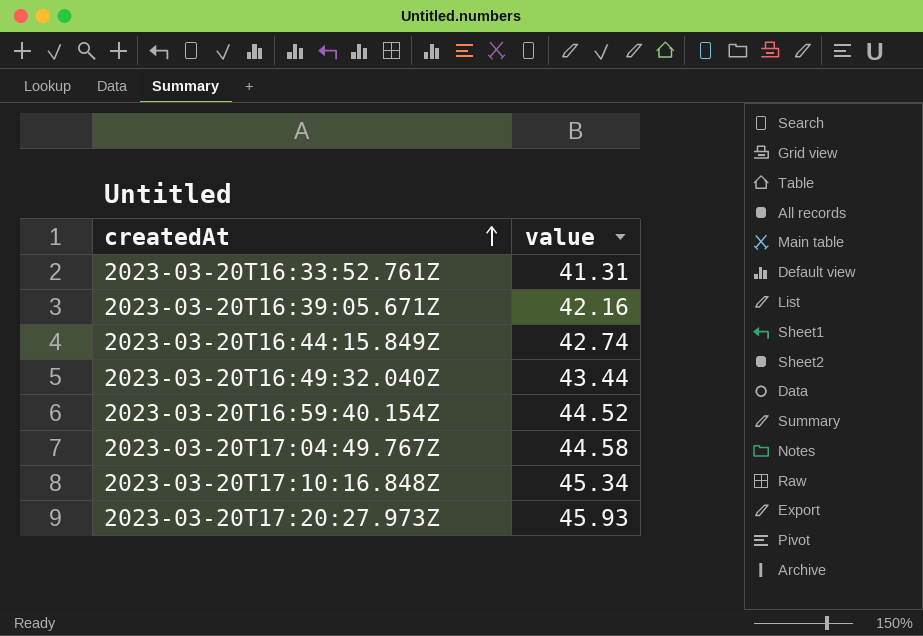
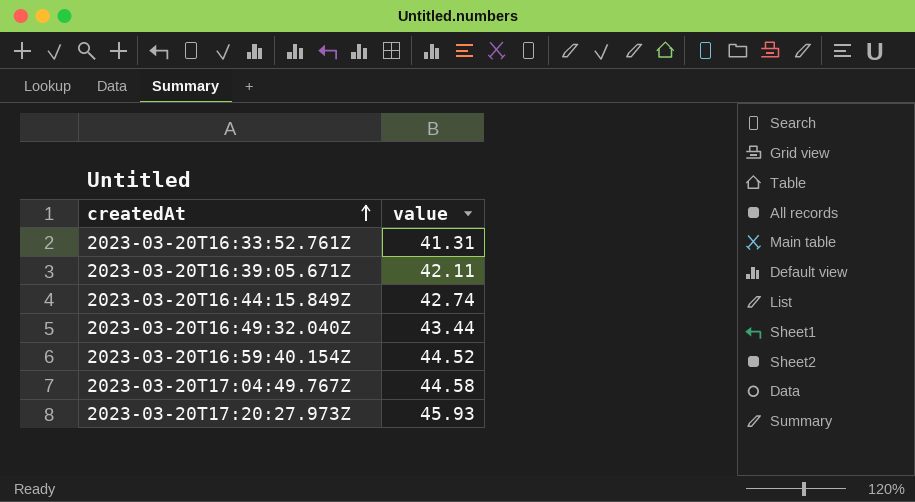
row 2023-03-20T17:10:16.848Z: 45.34 -> none
2023-03-20T16:39:05.671Z | value: 42.16 -> 42.11

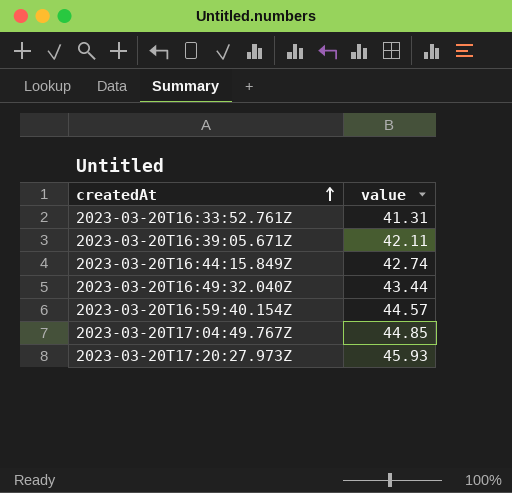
2023-03-20T16:59:40.154Z | value: 44.52 -> 44.57
2023-03-20T17:04:49.767Z | value: 44.58 -> 44.85

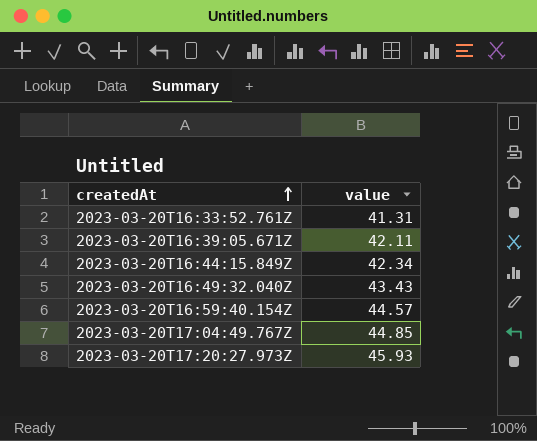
2023-03-20T16:44:15.849Z | value: 42.74 -> 42.34
2023-03-20T16:49:32.040Z | value: 43.44 -> 43.43

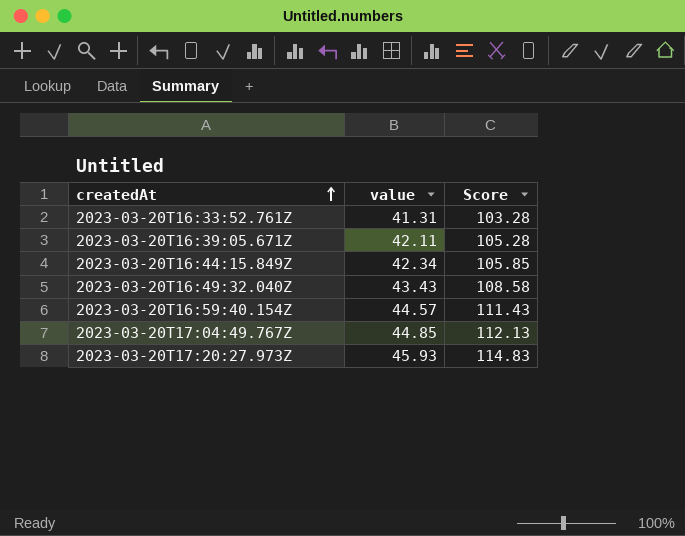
column Score | formula: none -> [value] * 2.5

